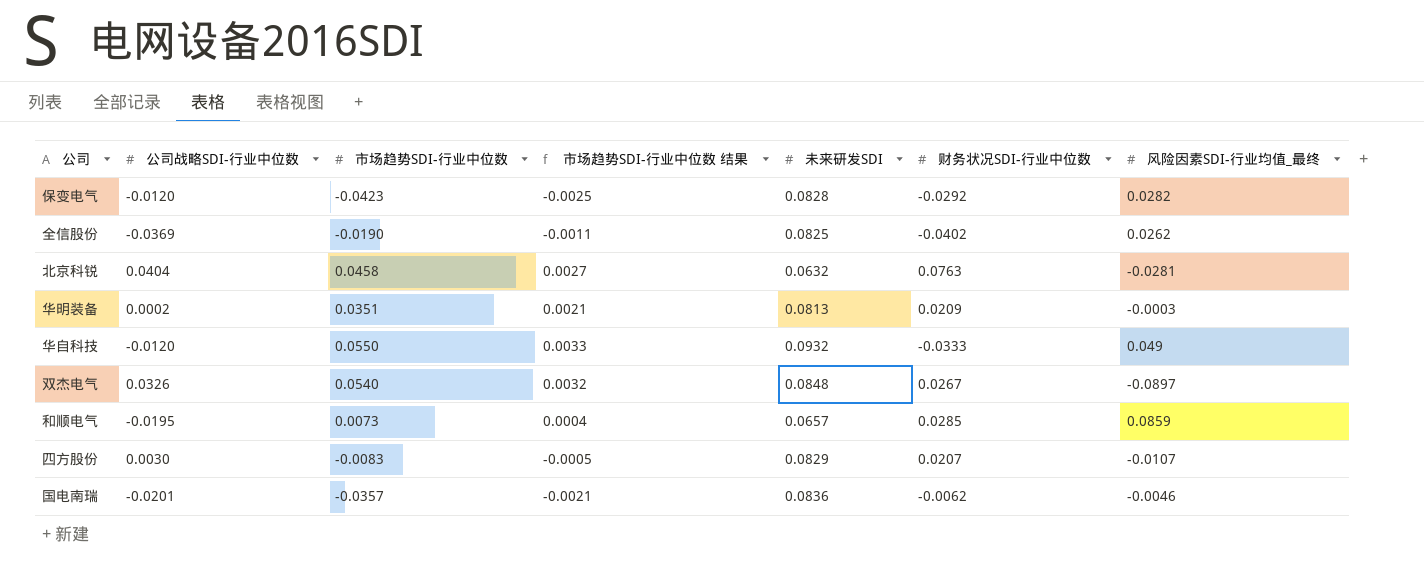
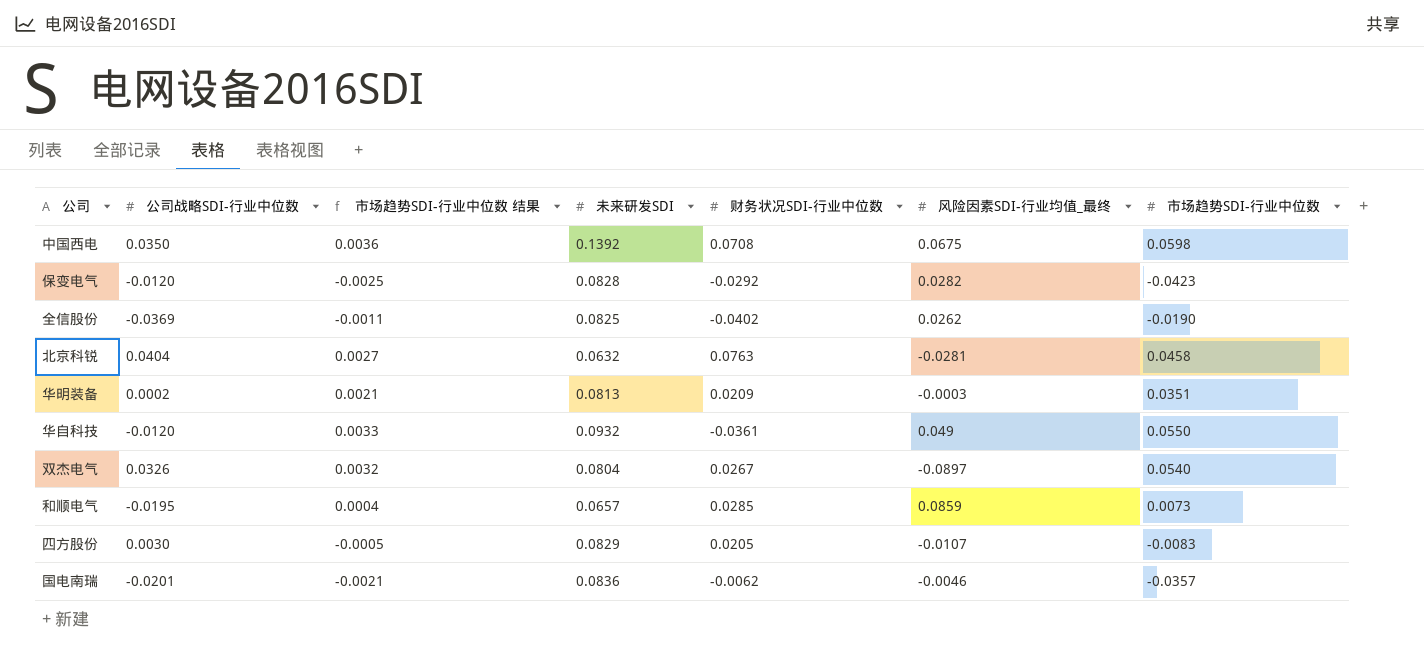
column 市场趋势SDI-行业中位数 | position: 3 -> 7
row 中国西电: none -> 0.0350 | 0.0036 | 0.1392 | 0.0708 | 0.0675 | 0.0598
华自科技 | 财务状况SDI-行业中位数: -0.0333 -> -0.0361
双杰电气 | 未来研发SDI: 0.0848 -> 0.0804
四方股份 | 财务状况SDI-行业中位数: 0.0207 -> 0.0205

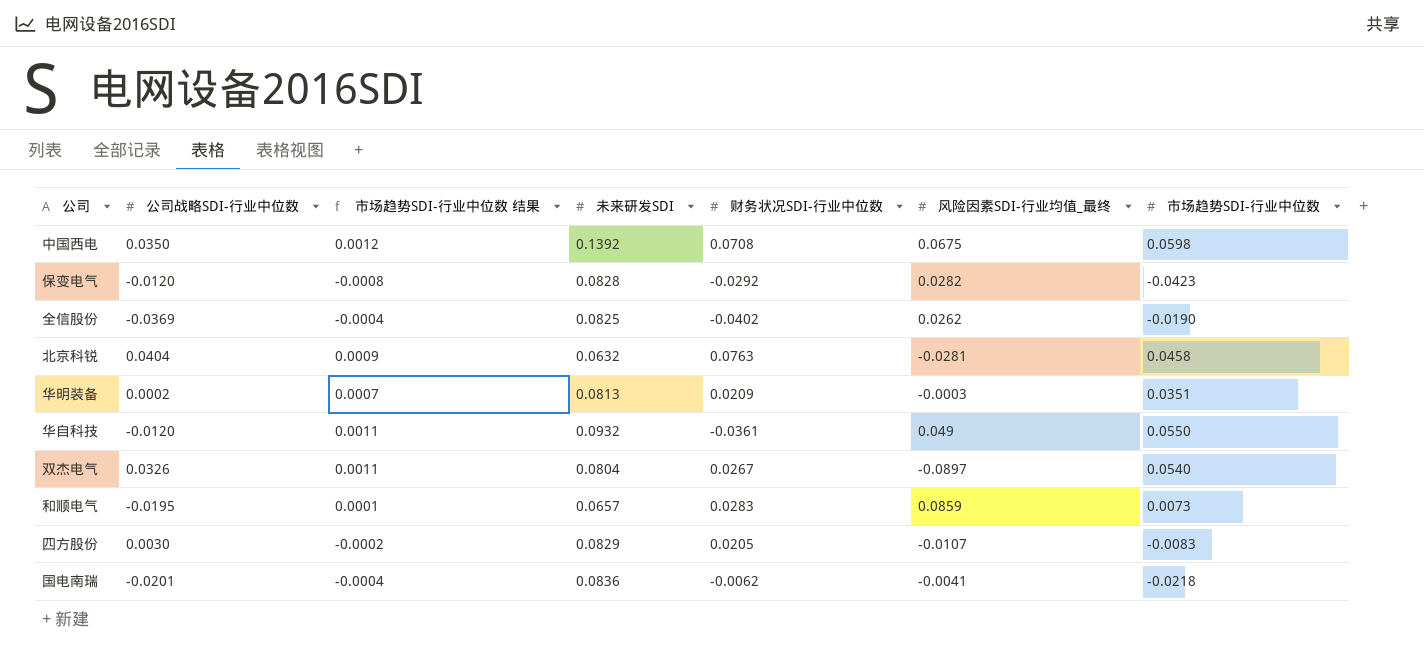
column 市场趋势SDI-行业中位数 结果 | formula: [市场趋势SDI-行业中位数] * 0.06 -> [市场趋势SDI-行业中位数] * 0.02
和顺电气 | 财务状况SDI-行业中位数: 0.0285 -> 0.0283
国电南瑞 | 风险因素SDI-行业均值_最终: -0.0046 -> -0.0041
国电南瑞 | 市场趋势SDI-行业中位数: -0.0357 -> -0.0218

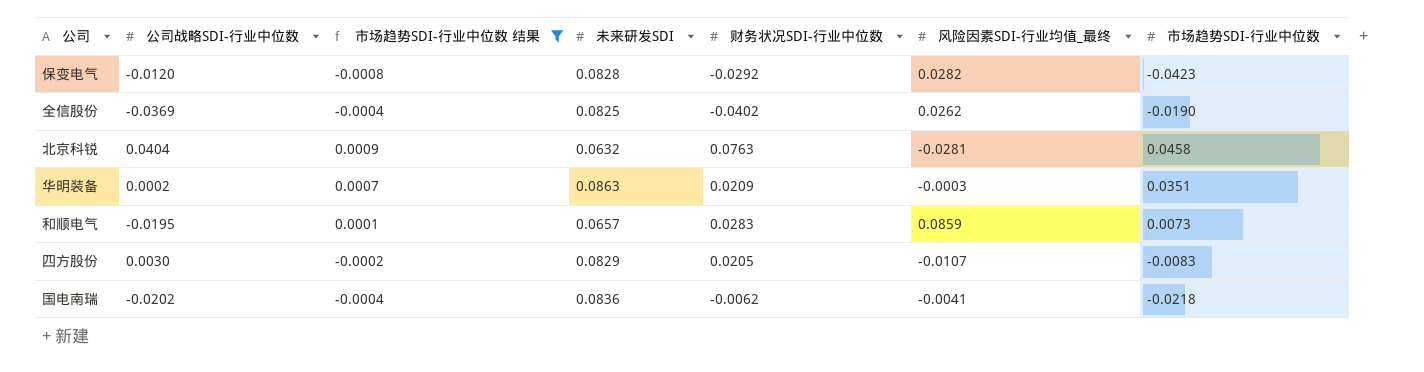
filter: none -> 市场趋势SDI-行业中位数 结果 <= 0.0009
华明装备 | 未来研发SDI: 0.0813 -> 0.0863
国电南瑞 | 公司战略SDI-行业中位数: -0.0201 -> -0.0202

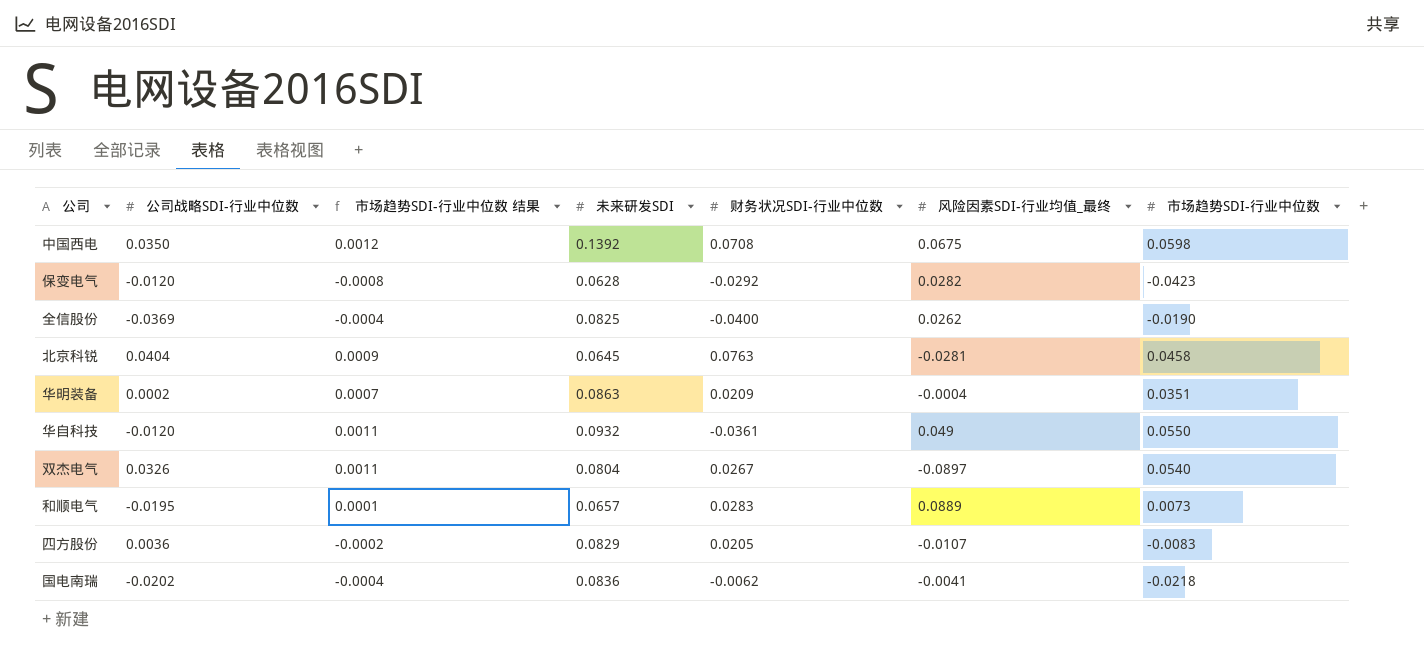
filter: 市场趋势SDI-行业中位数 结果 <= 0.0009 -> none
保变电气 | 未来研发SDI: 0.0828 -> 0.0628
全信股份 | 财务状况SDI-行业中位数: -0.0402 -> -0.0400
北京科锐 | 未来研发SDI: 0.0632 -> 0.0645
华明装备 | 风险因素SDI-行业均值_最终: -0.0003 -> -0.0004
和顺电气 | 风险因素SDI-行业均值_最终: 0.0859 -> 0.0889
四方股份 | 公司战略SDI-行业中位数: 0.0030 -> 0.0036

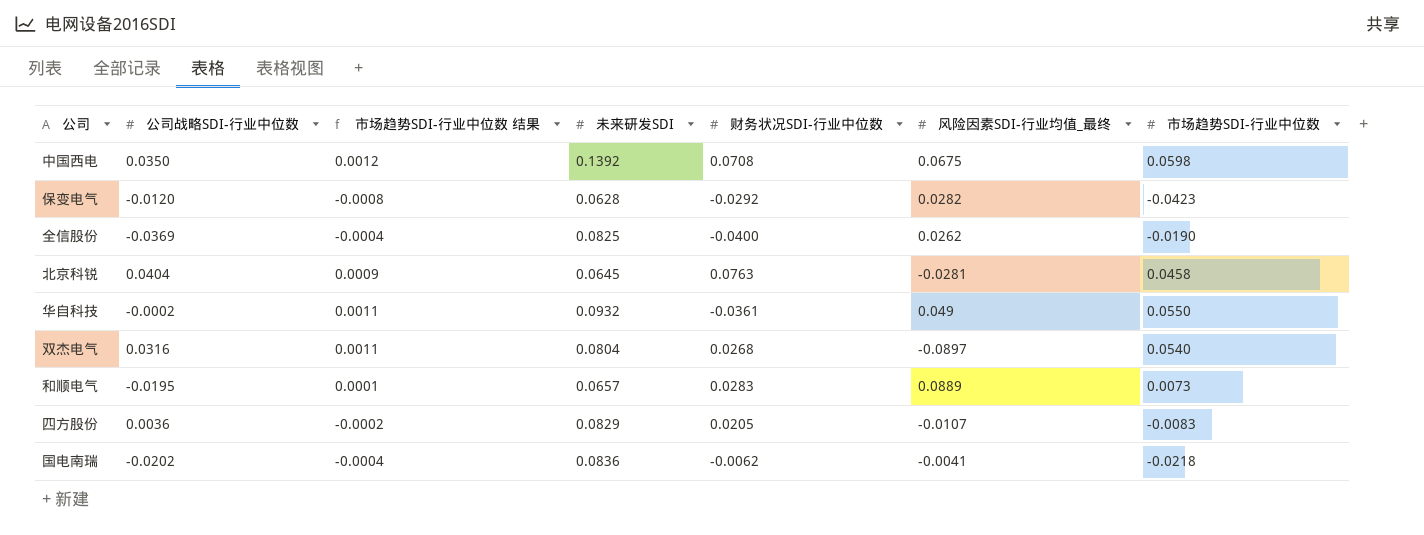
row 华明装备: 0.0002 | 0.0007 | 0.0863 | 0.0209 | -0.0004 | 0.0351 -> none
华自科技 | 公司战略SDI-行业中位数: -0.0120 -> -0.0002
双杰电气 | 公司战略SDI-行业中位数: 0.0326 -> 0.0316
双杰电气 | 财务状况SDI-行业中位数: 0.0267 -> 0.0268

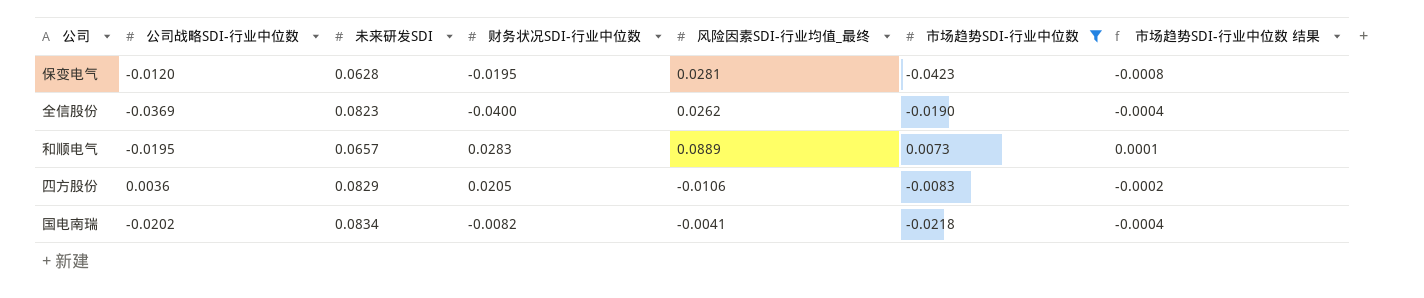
filter: none -> 市场趋势SDI-行业中位数 <= 0.0073
column 市场趋势SDI-行业中位数 结果 | position: 3 -> 7
保变电气 | 财务状况SDI-行业中位数: -0.0292 -> -0.0195
保变电气 | 风险因素SDI-行业均值_最终: 0.0282 -> 0.0281
全信股份 | 未来研发SDI: 0.0825 -> 0.0823
四方股份 | 风险因素SDI-行业均值_最终: -0.0107 -> -0.0106
国电南瑞 | 未来研发SDI: 0.0836 -> 0.0834
国电南瑞 | 财务状况SDI-行业中位数: -0.0062 -> -0.0082

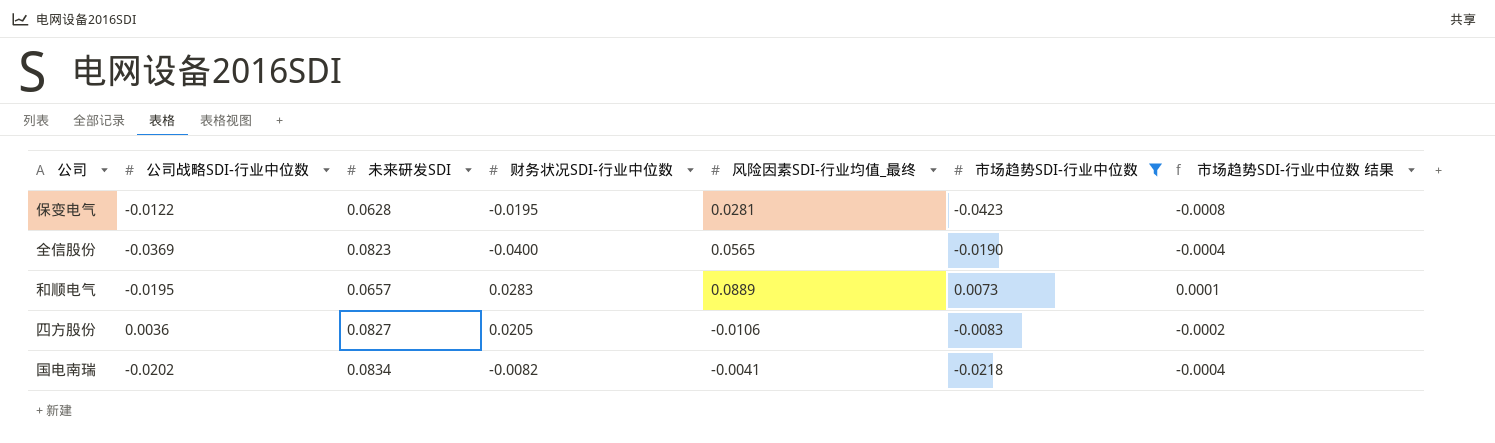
保变电气 | 公司战略SDI-行业中位数: -0.0120 -> -0.0122
全信股份 | 风险因素SDI-行业均值_最终: 0.0262 -> 0.0565
四方股份 | 未来研发SDI: 0.0829 -> 0.0827

